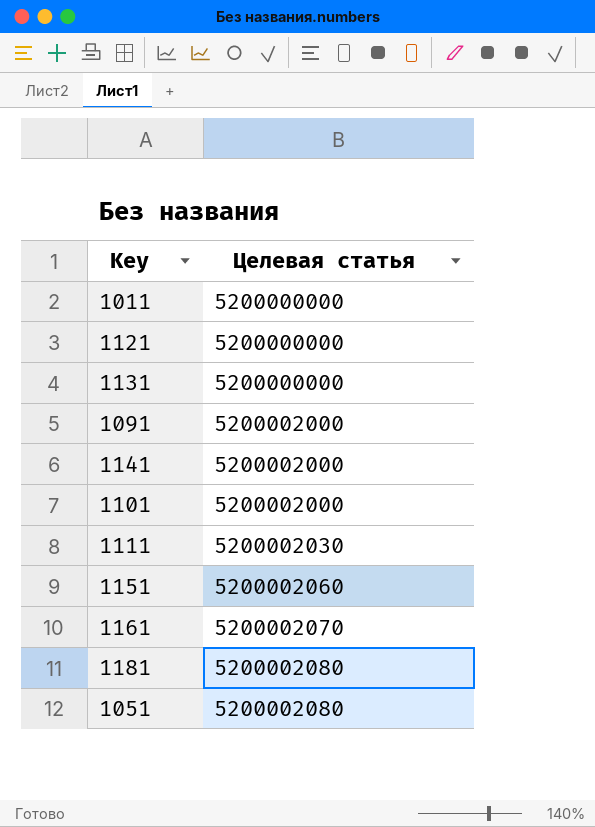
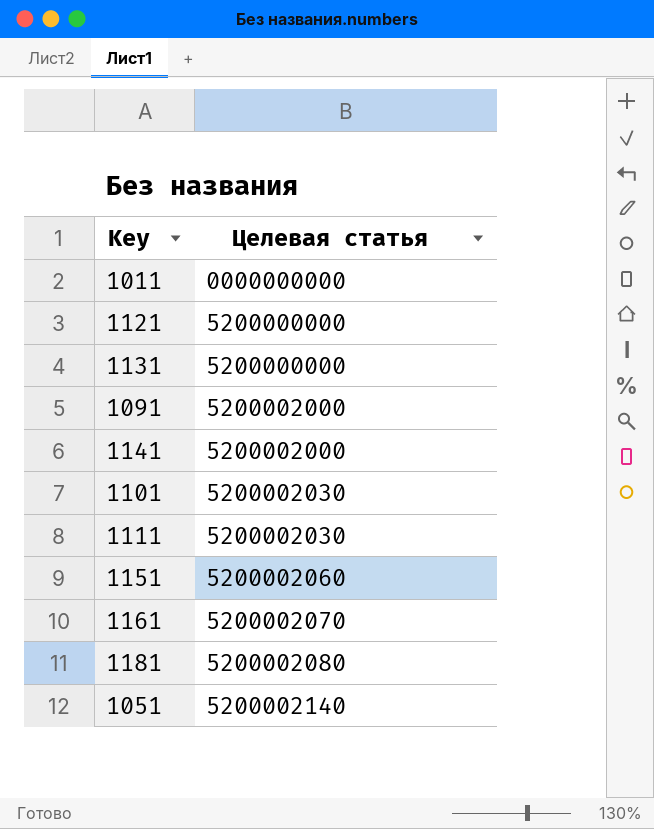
1011 | Целевая статья: 5200000000 -> 0000000000
1101 | Целевая статья: 5200002000 -> 5200002030
1051 | Целевая статья: 5200002080 -> 5200002140

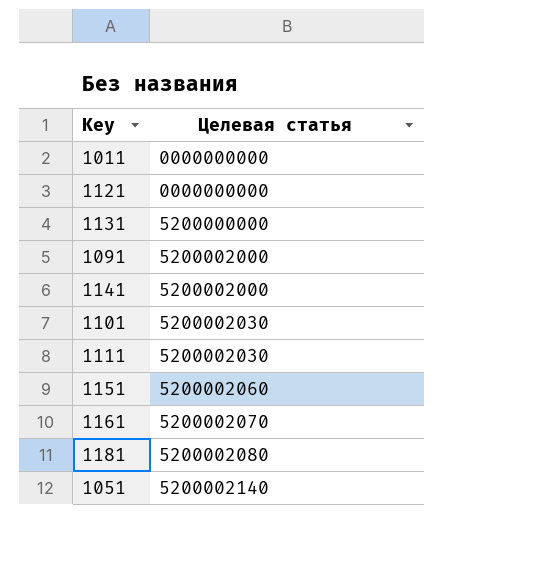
1121 | Целевая статья: 5200000000 -> 0000000000

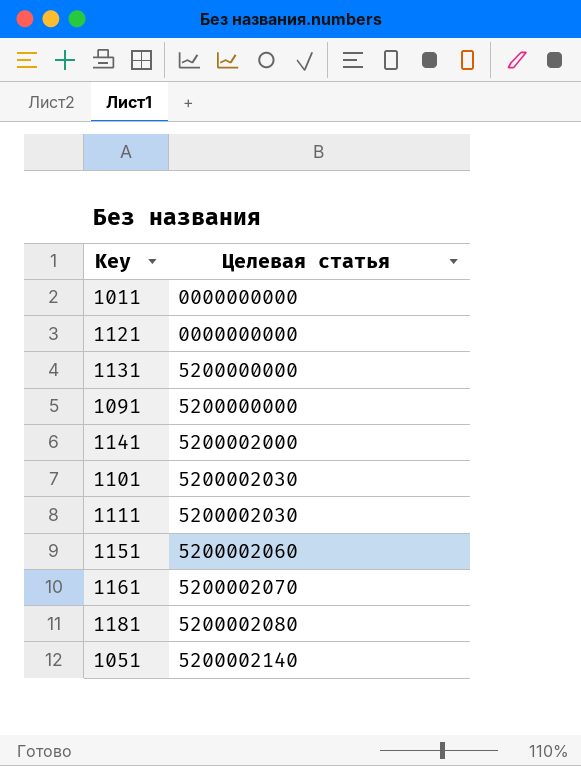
1091 | Целевая статья: 5200002000 -> 5200000000

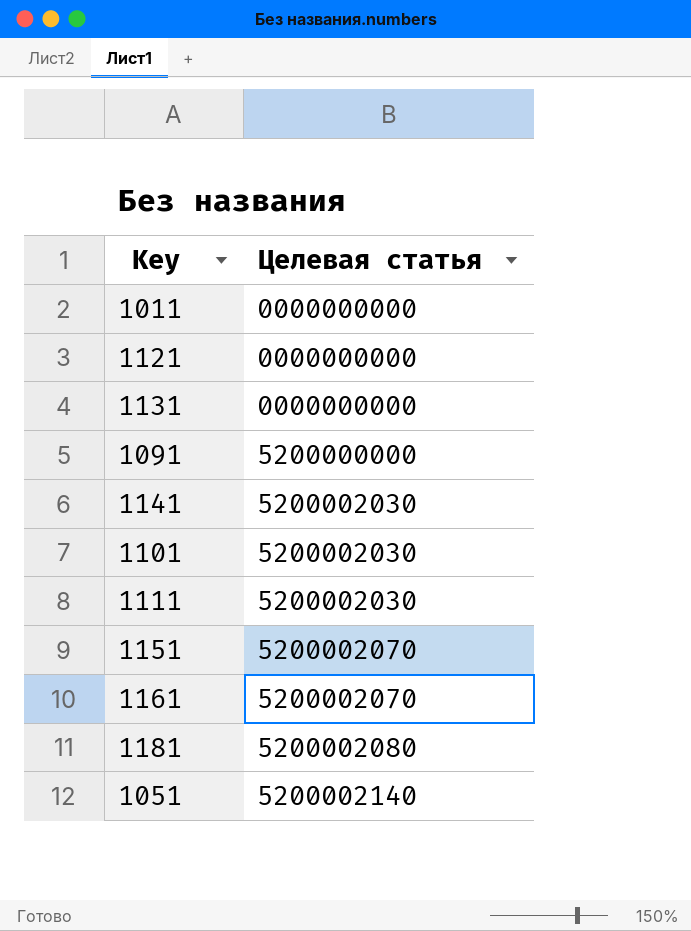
1131 | Целевая статья: 5200000000 -> 0000000000
1141 | Целевая статья: 5200002000 -> 5200002030
1151 | Целевая статья: 5200002060 -> 5200002070

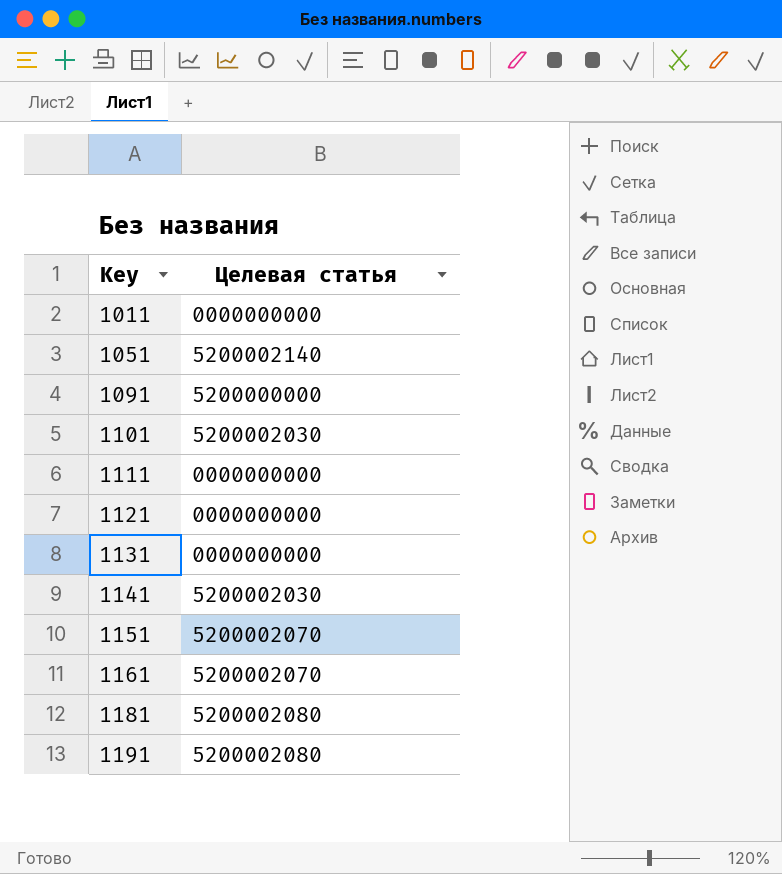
row order: Целевая статья ascending -> Key ascending
1111 | Целевая статья: 5200002030 -> 0000000000
row 1191: none -> 5200002080

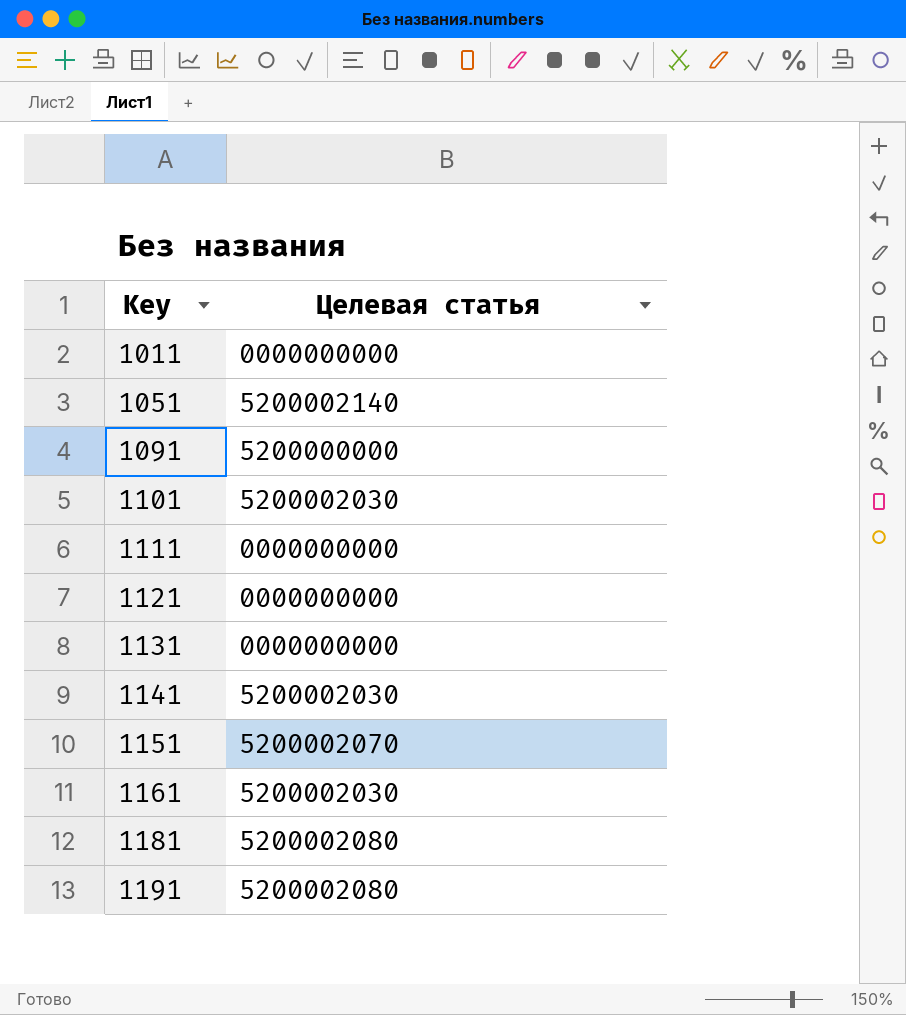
1161 | Целевая статья: 5200002070 -> 5200002030

